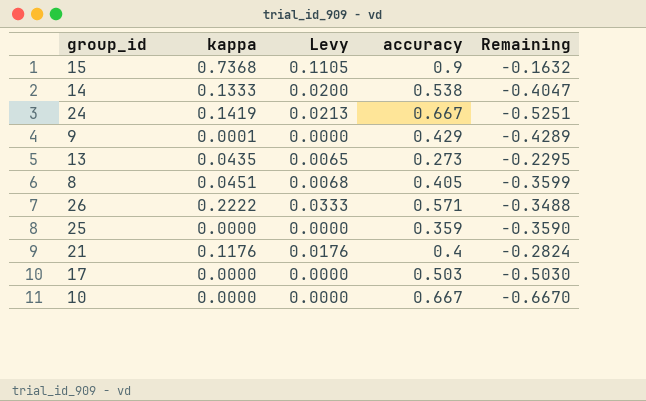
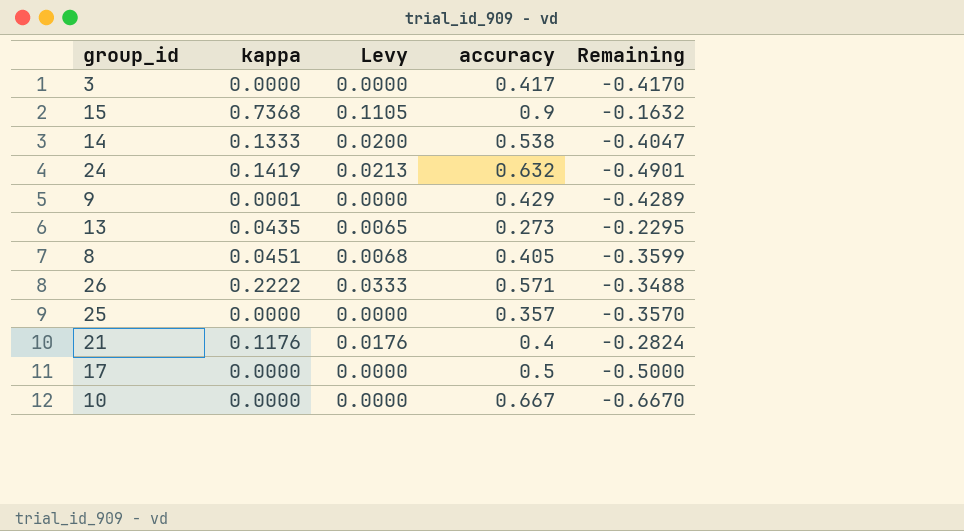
row 3: none -> 0.0000 | 0.0000 | 0.417 | -0.4170
24 | accuracy: 0.667 -> 0.632
24 | Remaining: -0.5251 -> -0.4901
25 | accuracy: 0.359 -> 0.357
25 | Remaining: -0.3590 -> -0.3570
17 | accuracy: 0.503 -> 0.5
17 | Remaining: -0.5030 -> -0.5000

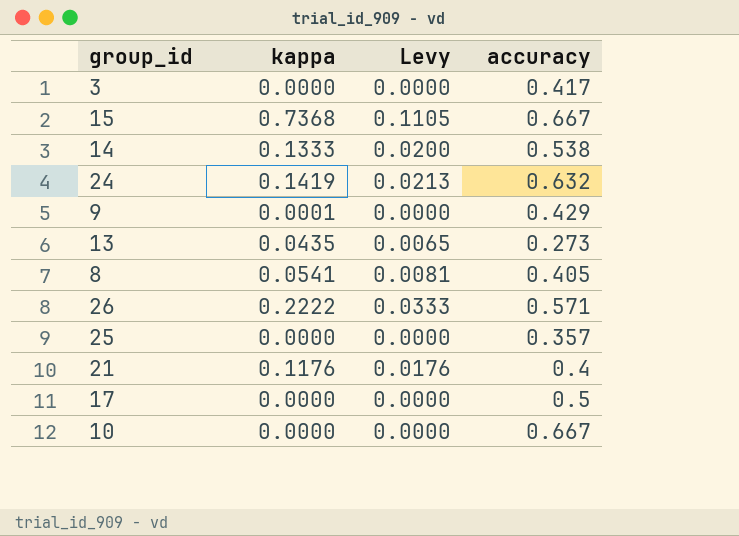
column Remaining | formula: [kappa] - [accuracy] -> none
15 | accuracy: 0.9 -> 0.667
8 | kappa: 0.0451 -> 0.0541
8 | Levy: 0.0068 -> 0.0081

